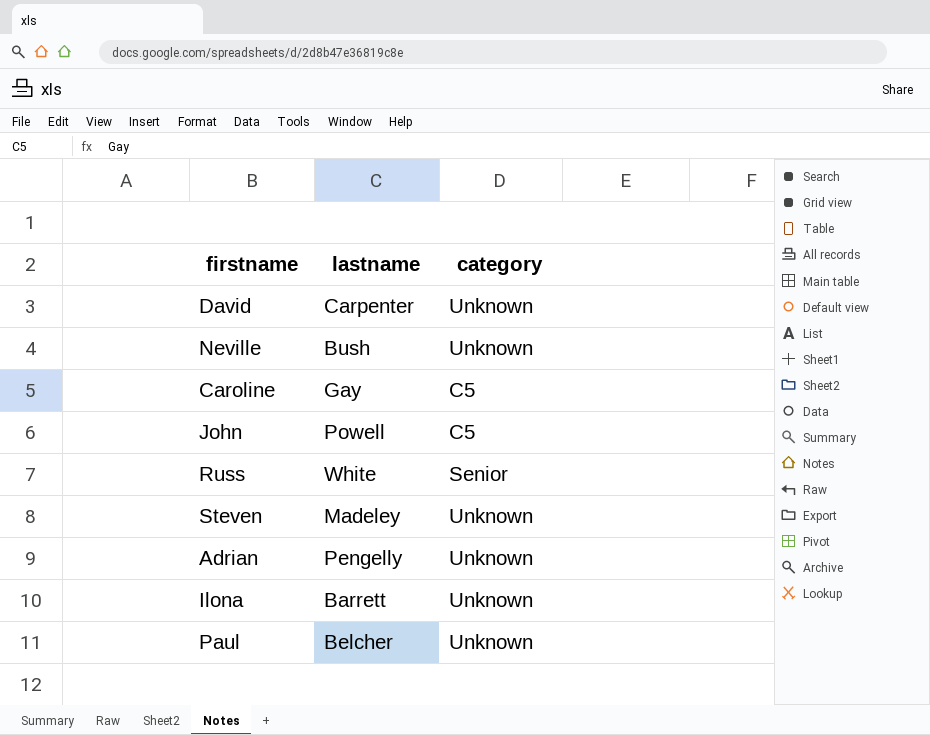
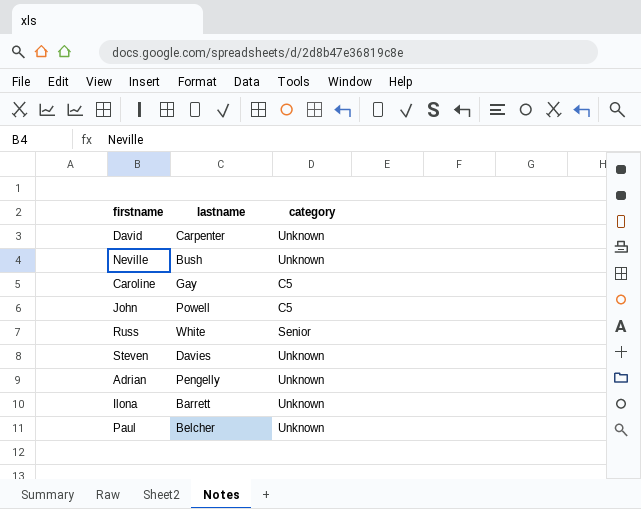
Steven | lastname: Madeley -> Davies

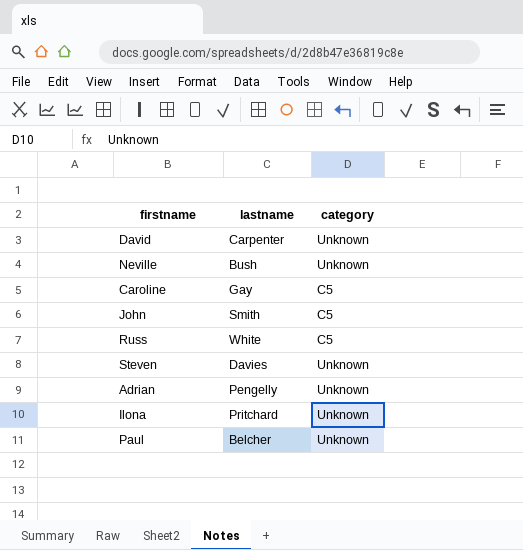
John | lastname: Powell -> Smith
Russ | category: Senior -> C5
Ilona | lastname: Barrett -> Pritchard

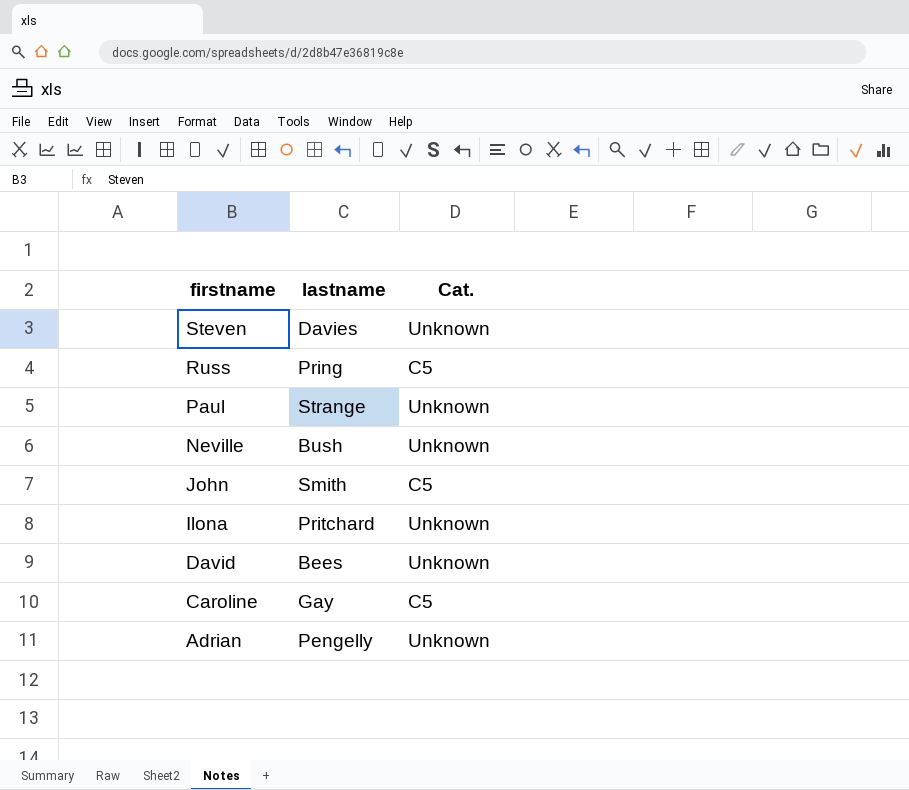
row order: none -> firstname descending
column name: category -> Cat.
Russ | lastname: White -> Pring
Paul | lastname: Belcher -> Strange
David | lastname: Carpenter -> Bees

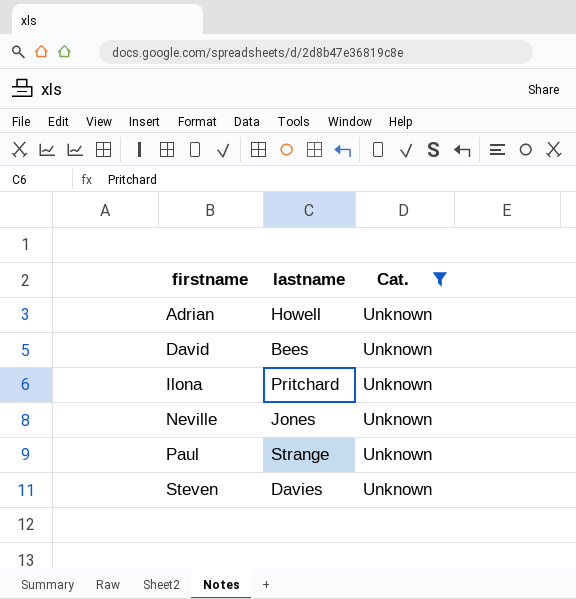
filter: none -> Cat. = Unknown
row order: firstname descending -> firstname ascending
Adrian | lastname: Pengelly -> Howell
Neville | lastname: Bush -> Jones

